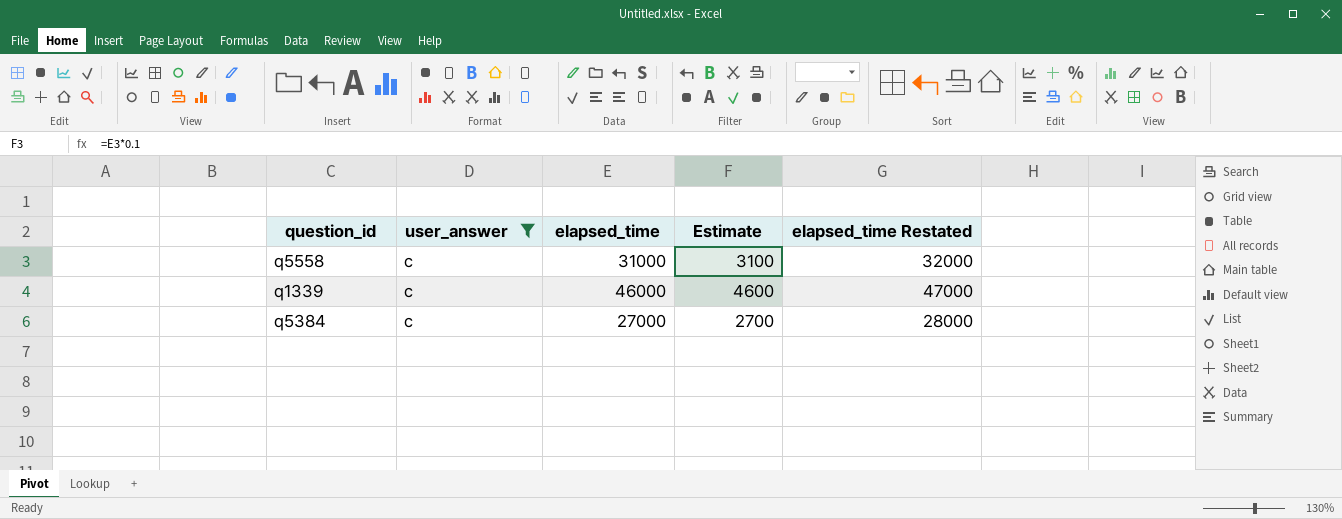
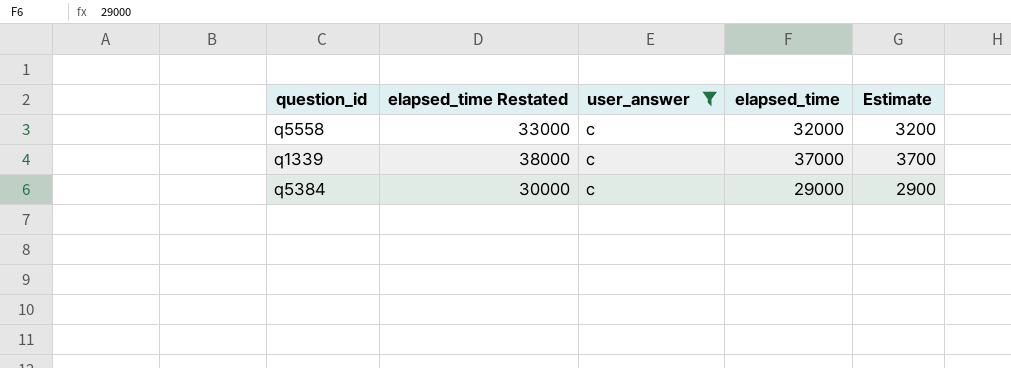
column elapsed_time Restated | position: 5 -> 2
q5558 | elapsed_time Restated: 32000 -> 33000
q5558 | elapsed_time: 31000 -> 32000
q5558 | Estimate: 3100 -> 3200
q1339 | elapsed_time Restated: 47000 -> 38000
q1339 | elapsed_time: 46000 -> 37000
q1339 | Estimate: 4600 -> 3700
q5384 | elapsed_time Restated: 28000 -> 30000
q5384 | elapsed_time: 27000 -> 29000
q5384 | Estimate: 2700 -> 2900

